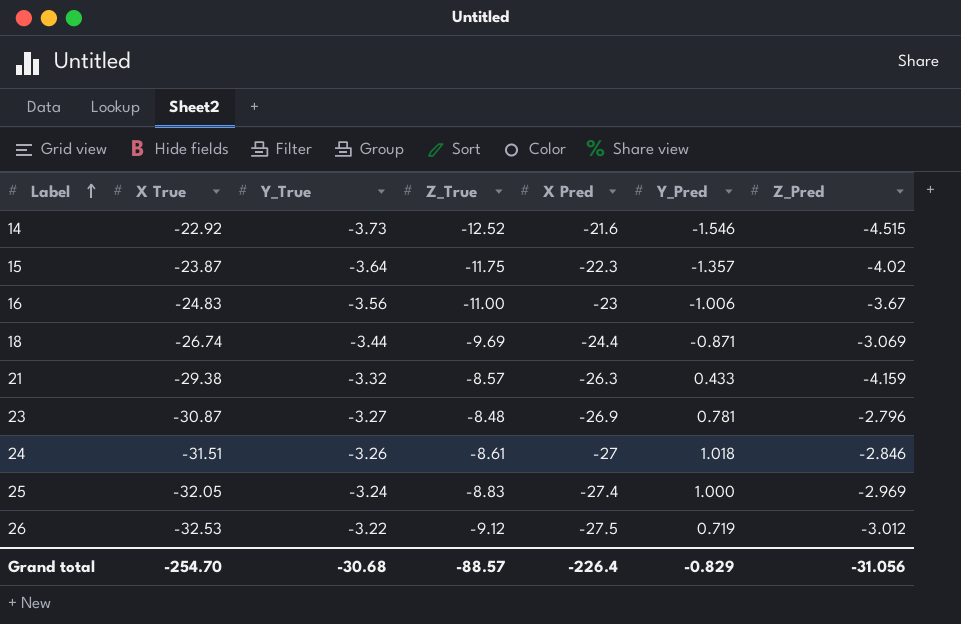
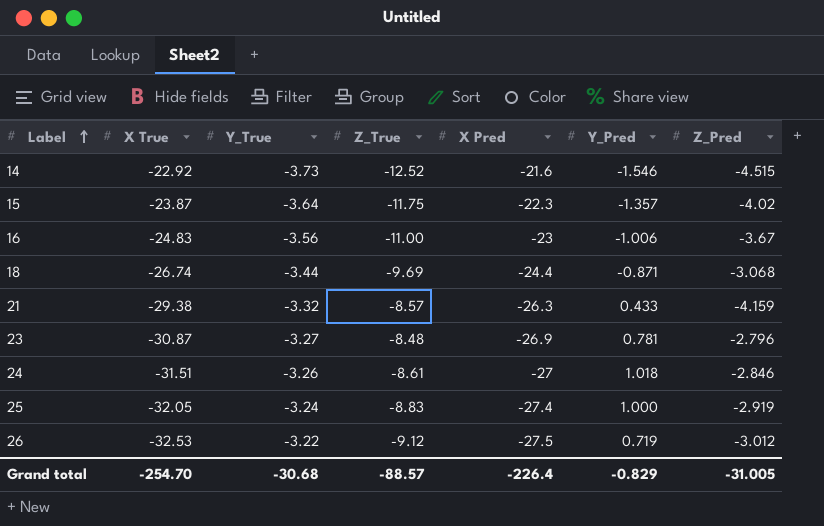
18 | Z_Pred: -3.069 -> -3.068
25 | Z_Pred: -2.969 -> -2.919
Grand total | Z_Pred: -31.056 -> -31.005

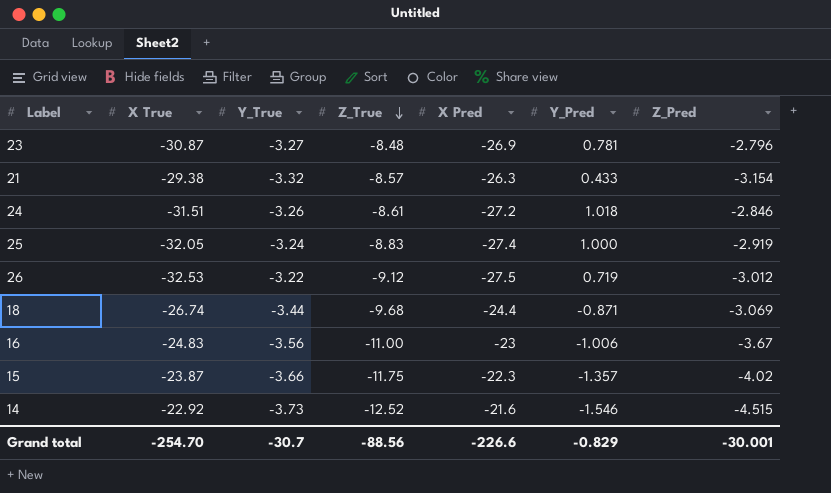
row order: Label ascending -> Z_True descending
21 | Z_Pred: -4.159 -> -3.154
24 | X Pred: -27 -> -27.2
18 | Z_True: -9.69 -> -9.68
18 | Z_Pred: -3.068 -> -3.069
15 | Y_True: -3.64 -> -3.66
Grand total | Y_True: -30.68 -> -30.7
Grand total | Z_True: -88.57 -> -88.56
Grand total | X Pred: -226.4 -> -226.6
Grand total | Z_Pred: -31.005 -> -30.001

